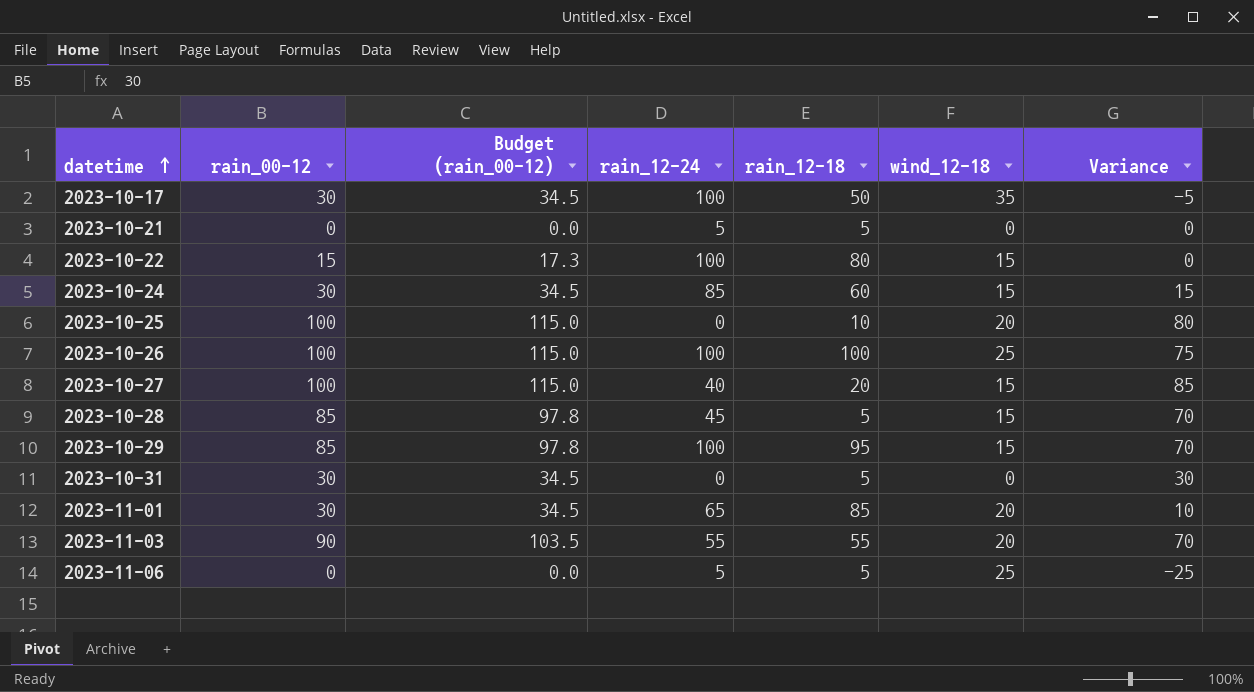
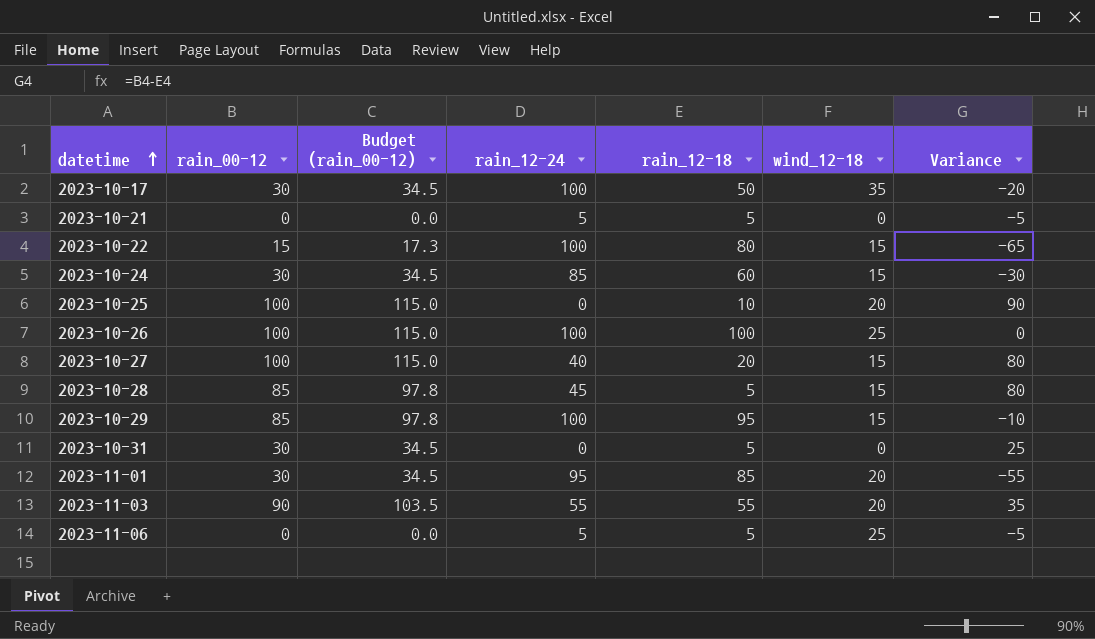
column Variance | formula: [rain_00-12] - [wind_12-18] -> [rain_00-12] - [rain_12-18]
2023-11-01 | rain_12-24: 65 -> 95

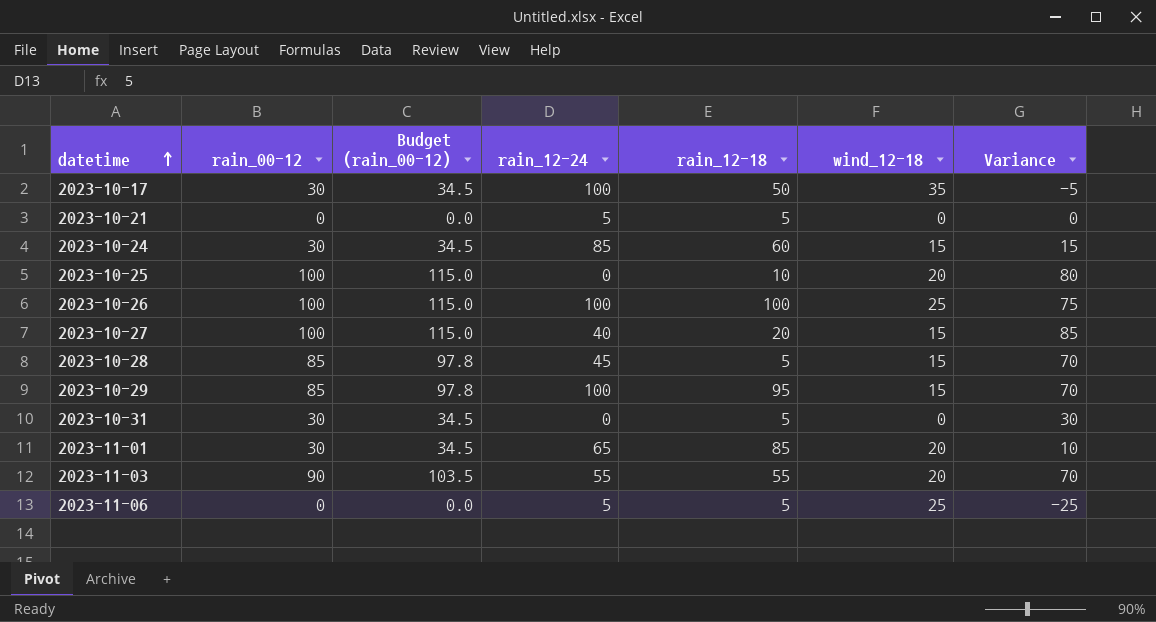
column Variance | formula: [rain_00-12] - [rain_12-18] -> [rain_00-12] - [wind_12-18]
row 2023-10-22: 15 | 17.3 | 100 | 80 | 15 | -65 -> none
2023-11-01 | rain_12-24: 95 -> 65

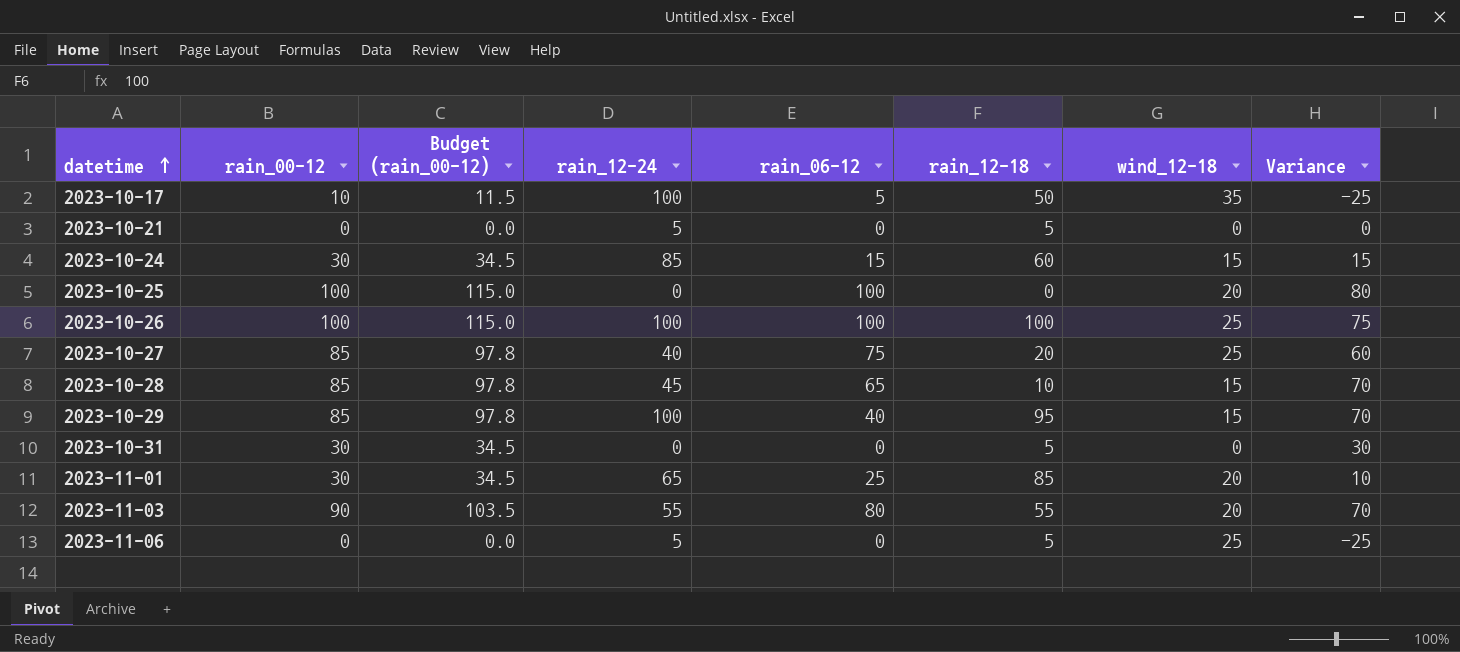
column rain_06-12 | position: none -> 5
2023-10-17 | rain_00-12: 30 -> 10
2023-10-17 | Budget (rain_00-12): 34.5 -> 11.5
2023-10-17 | Variance: -5 -> -25
2023-10-25 | rain_12-18: 10 -> 0
2023-10-27 | rain_00-12: 100 -> 85
2023-10-27 | Budget (rain_00-12): 115.0 -> 97.8
2023-10-27 | wind_12-18: 15 -> 25
2023-10-27 | Variance: 85 -> 60
2023-10-28 | rain_12-18: 5 -> 10

